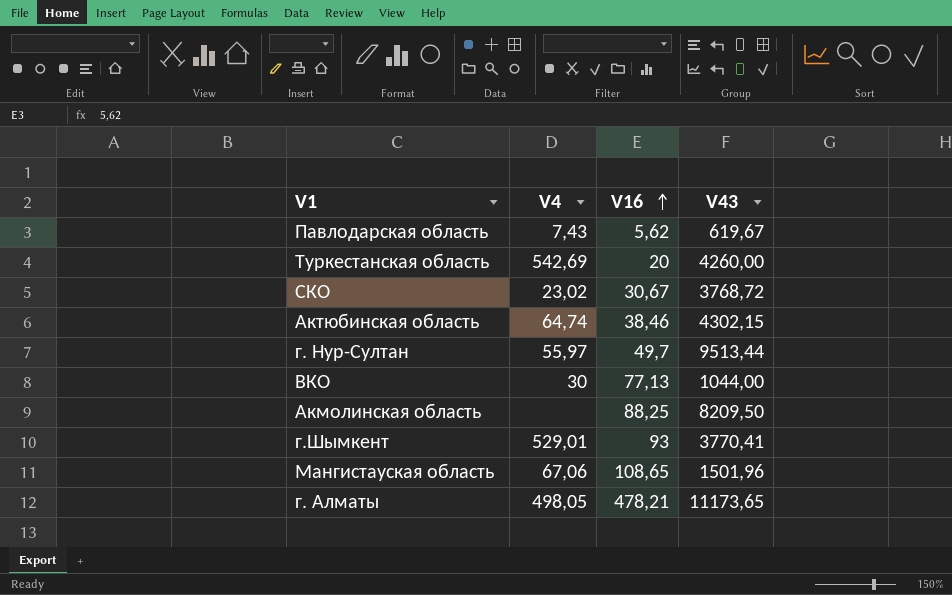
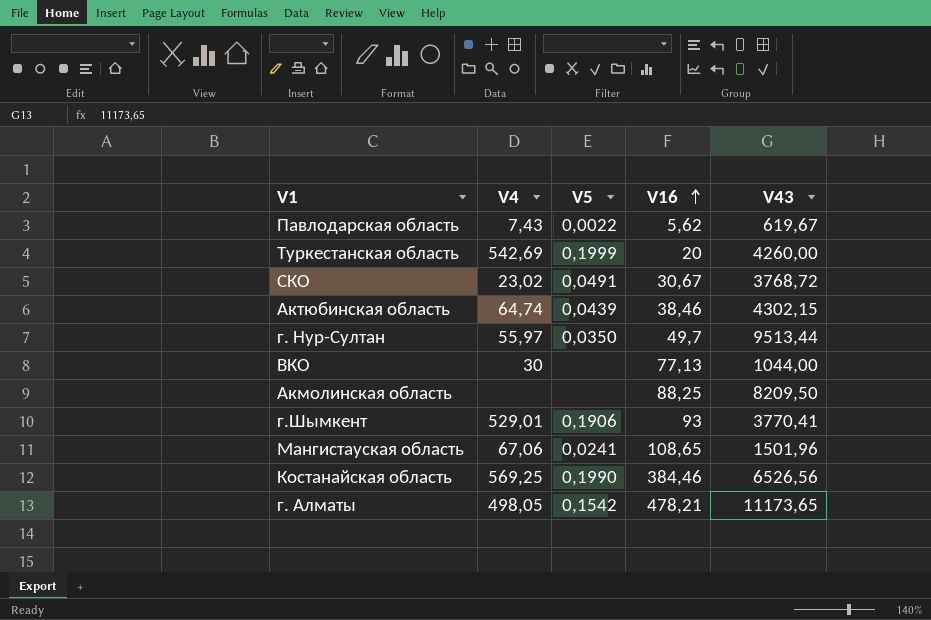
column V5 | position: none -> 3
row Костанайская область: none -> 569,25 | 0,1990 | 384,46 | 6526,56

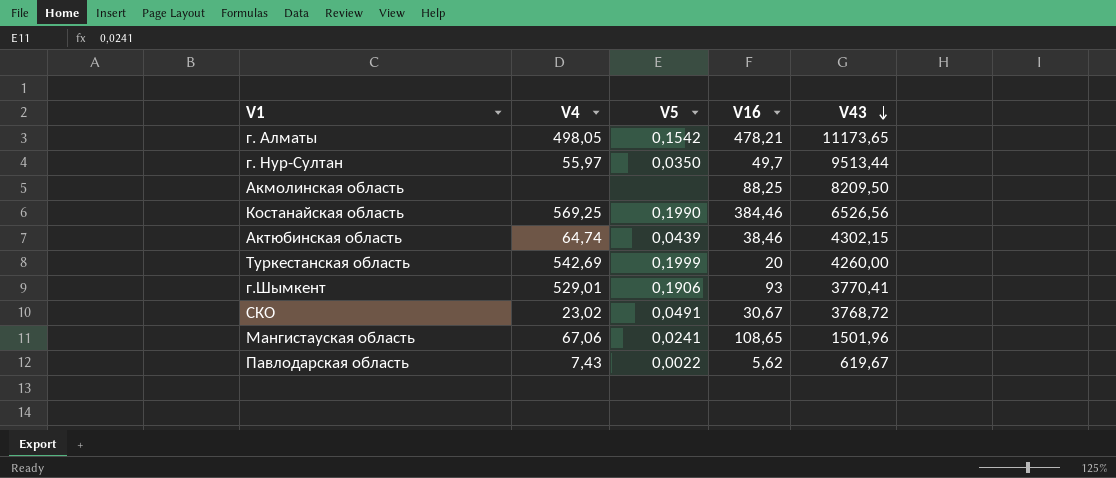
row order: V16 ascending -> V43 descending
row ВКО: 30 | none | 77,13 | 1044,00 -> none

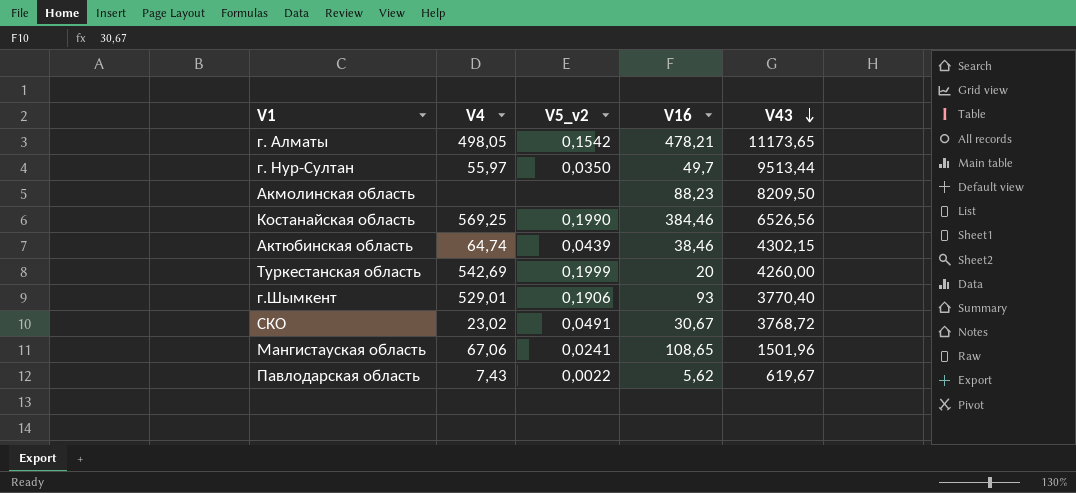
column name: V5 -> V5_v2
Акмолинская область | V16: 88,25 -> 88,23
г.Шымкент | V43: 3770,41 -> 3770,40

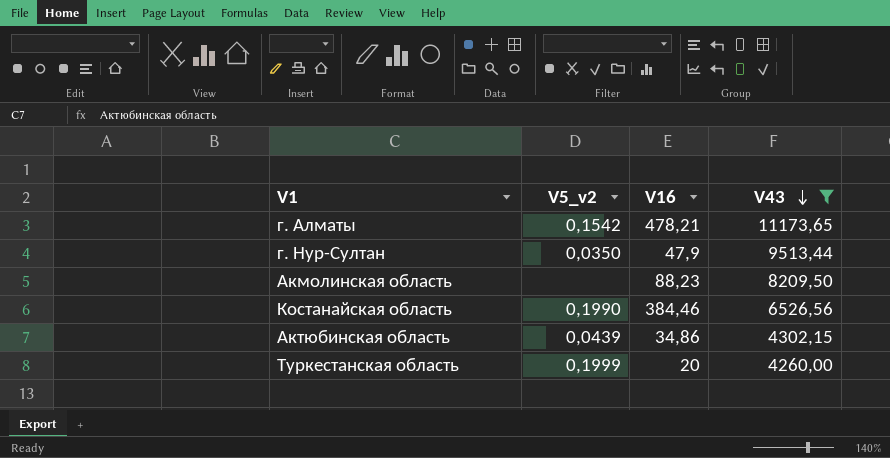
filter: none -> V43 >= 4260,00
column V4 | position: 2 -> none
г. Нур-Султан | V16: 49,7 -> 47,9
Актюбинская область | V16: 38,46 -> 34,86

